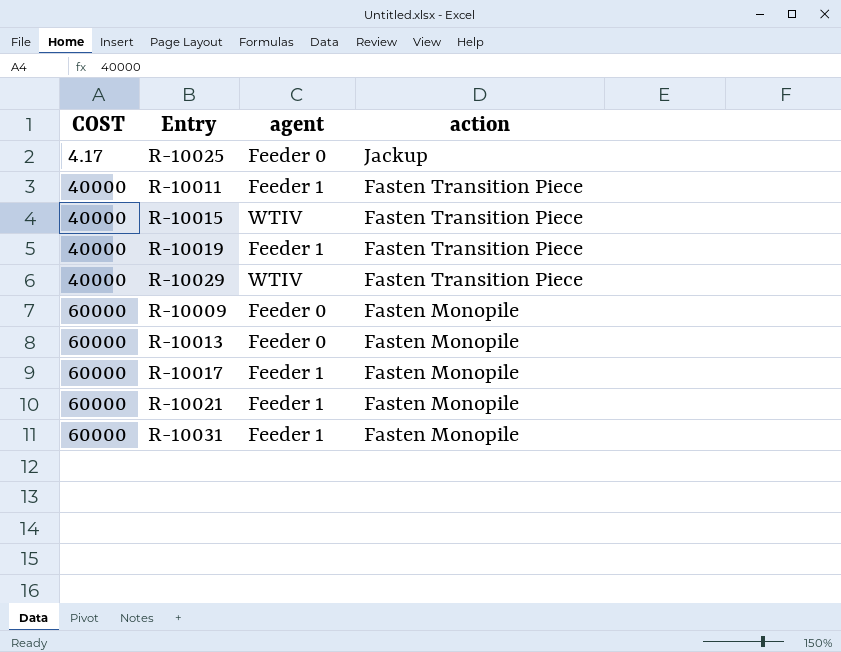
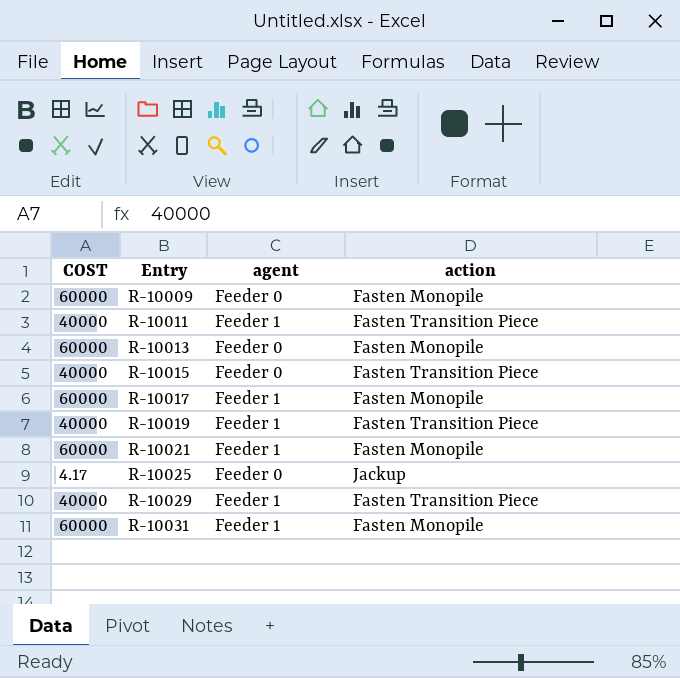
row order: COST ascending -> Entry ascending
R-10015 | agent: WTIV -> Feeder 0
R-10029 | agent: WTIV -> Feeder 1

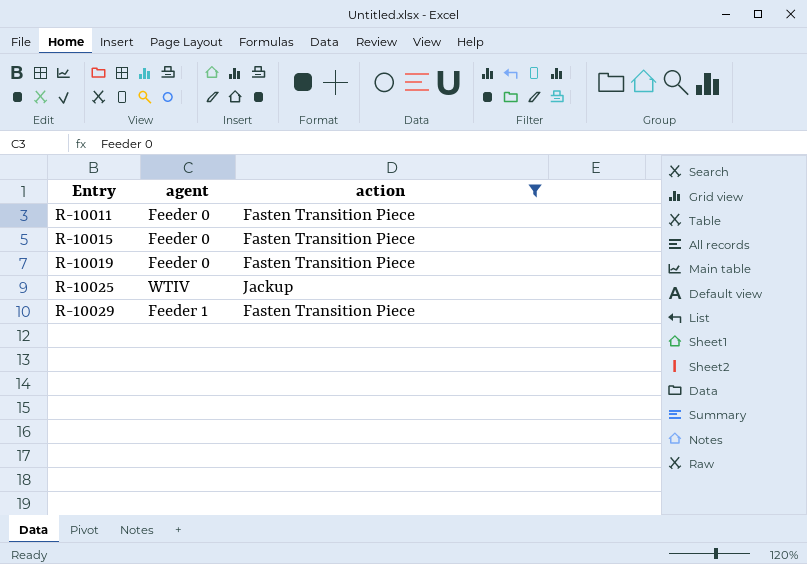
filter: none -> action != Fasten Monopile
column COST | position: 1 -> none
R-10011 | agent: Feeder 1 -> Feeder 0
R-10019 | agent: Feeder 1 -> Feeder 0
R-10025 | agent: Feeder 0 -> WTIV

